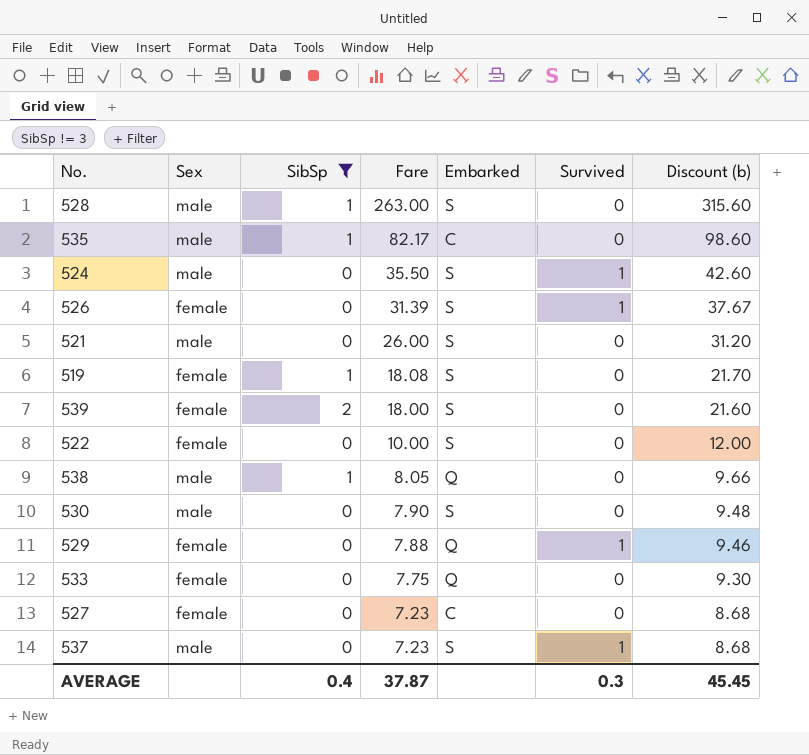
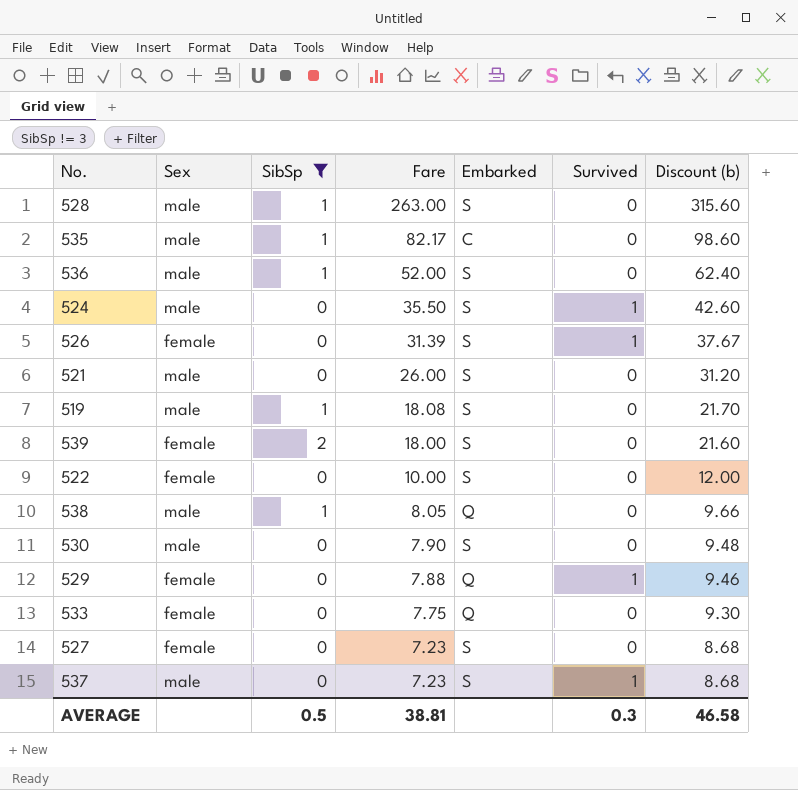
row 536: none -> male | 1 | 52.00 | S | 0 | 62.40
519 | Sex: female -> male
527 | Embarked: C -> S
AVERAGE | SibSp: 0.4 -> 0.5
AVERAGE | Fare: 37.87 -> 38.81
AVERAGE | Discount (b): 45.45 -> 46.58

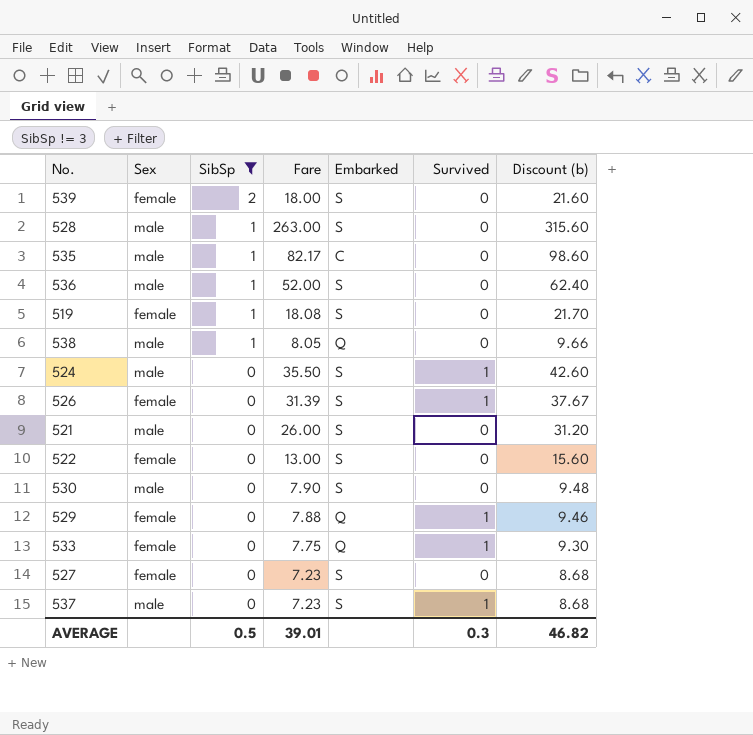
row order: Fare descending -> SibSp descending
519 | Sex: male -> female
522 | Fare: 10.00 -> 13.00
522 | Discount (b): 12.00 -> 15.60
533 | Survived: 0 -> 1
AVERAGE | Fare: 38.81 -> 39.01
AVERAGE | Discount (b): 46.58 -> 46.82

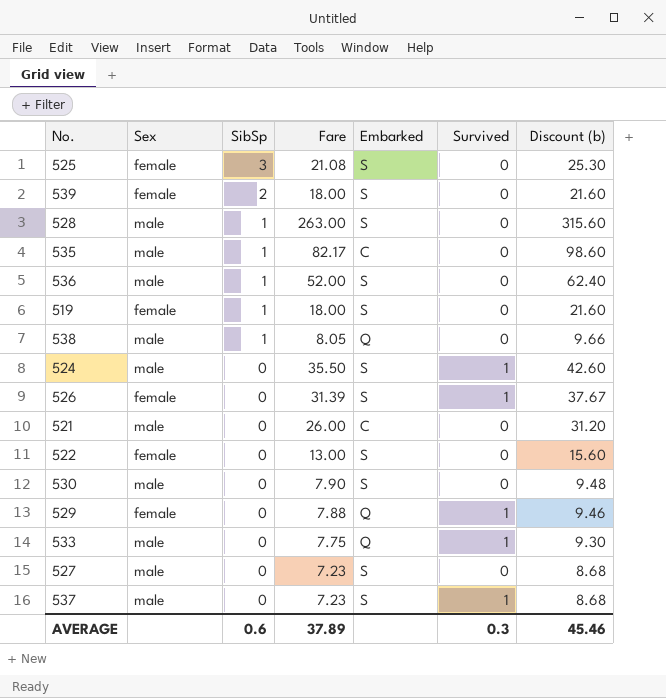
filter: SibSp != 3 -> none
519 | Fare: 18.08 -> 18.00
519 | Discount (b): 21.70 -> 21.60
521 | Embarked: S -> C
533 | Sex: female -> male
527 | Sex: female -> male
AVERAGE | SibSp: 0.5 -> 0.6
AVERAGE | Fare: 39.01 -> 37.89
AVERAGE | Discount (b): 46.82 -> 45.46

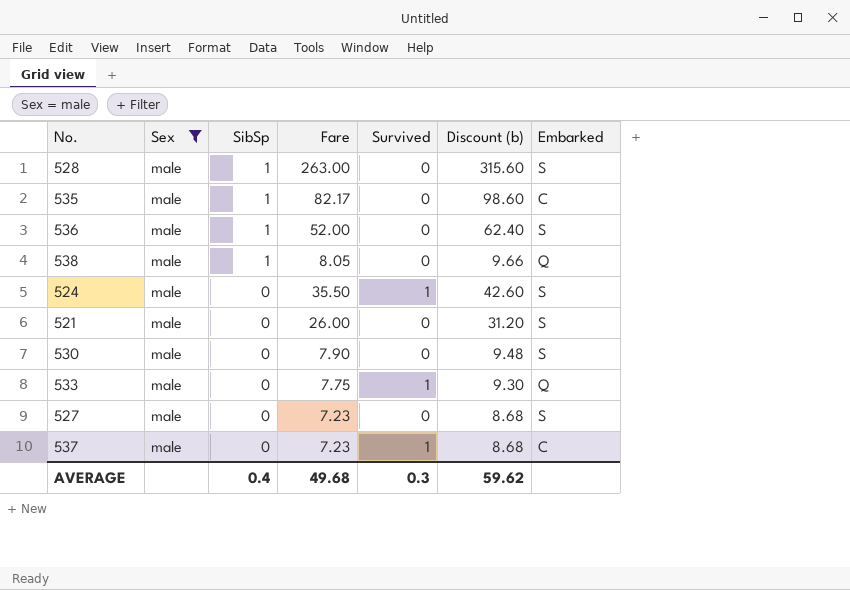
filter: none -> Sex = male
column Embarked | position: 5 -> 7
521 | Embarked: C -> S
537 | Embarked: S -> C
AVERAGE | SibSp: 0.6 -> 0.4
AVERAGE | Fare: 37.89 -> 49.68
AVERAGE | Discount (b): 45.46 -> 59.62

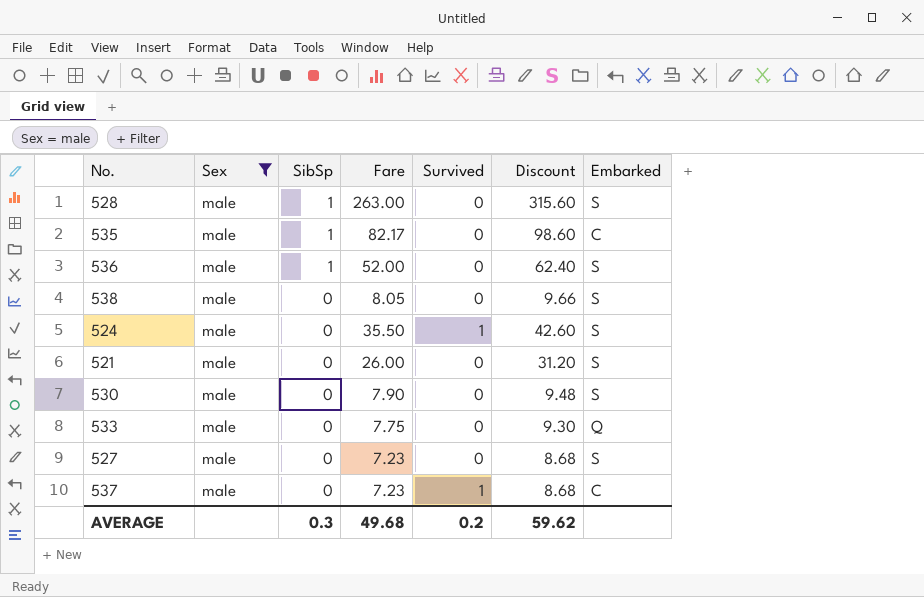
column name: Discount (b) -> Discount
538 | SibSp: 1 -> 0
538 | Embarked: Q -> S
533 | Survived: 1 -> 0
AVERAGE | SibSp: 0.4 -> 0.3
AVERAGE | Survived: 0.3 -> 0.2

